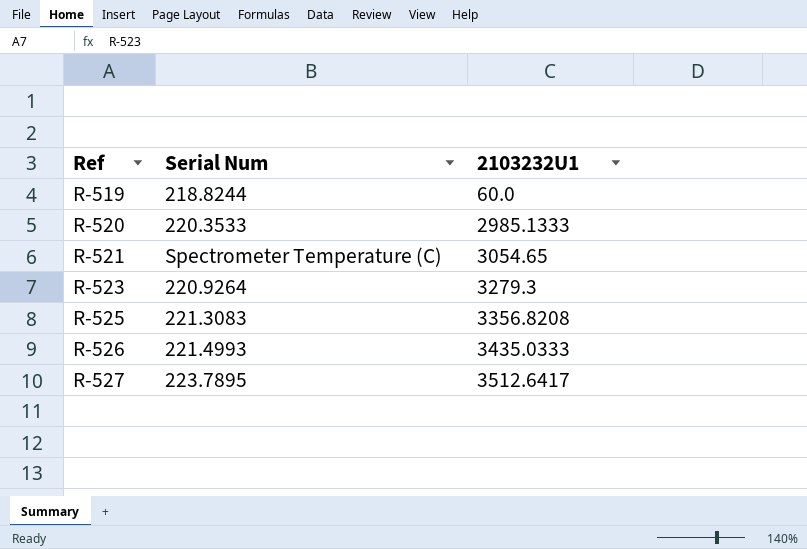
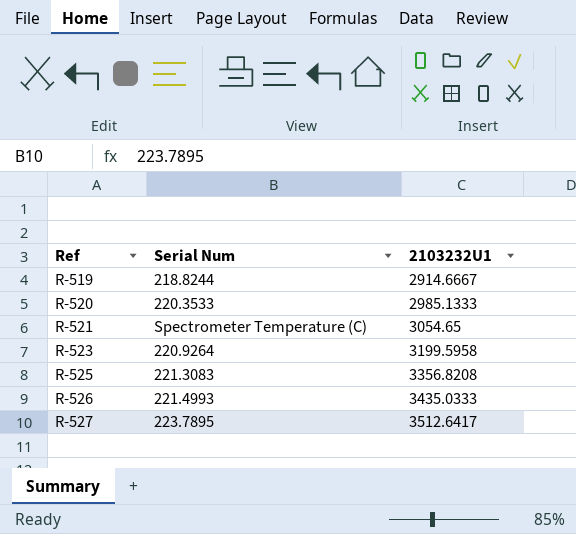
R-519 | 2103232U1: 60.0 -> 2914.6667
R-523 | 2103232U1: 3279.3 -> 3199.5958

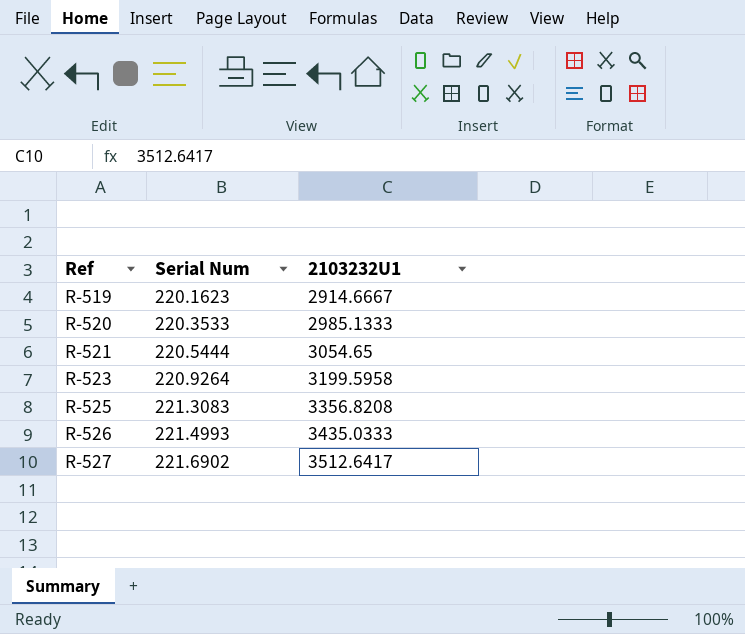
R-519 | Serial Num: 218.8244 -> 220.1623
R-521 | Serial Num: Spectrometer Temperature (C) -> 220.5444
R-527 | Serial Num: 223.7895 -> 221.6902

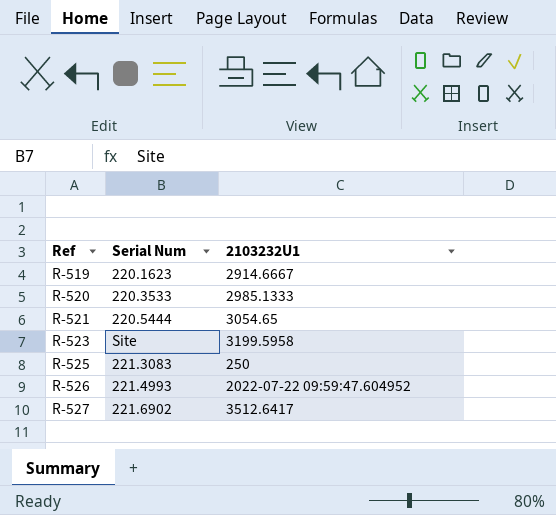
R-523 | Serial Num: 220.9264 -> Site
R-525 | 2103232U1: 3356.8208 -> 250
R-526 | 2103232U1: 3435.0333 -> 2022-07-22 09:59:47.604952

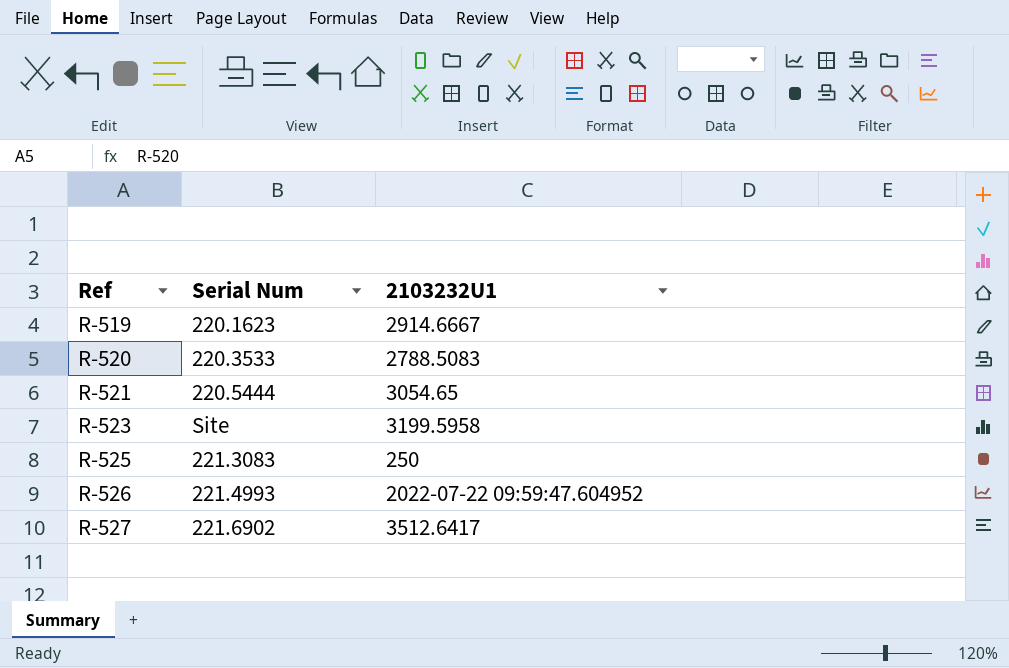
R-520 | 2103232U1: 2985.1333 -> 2788.5083

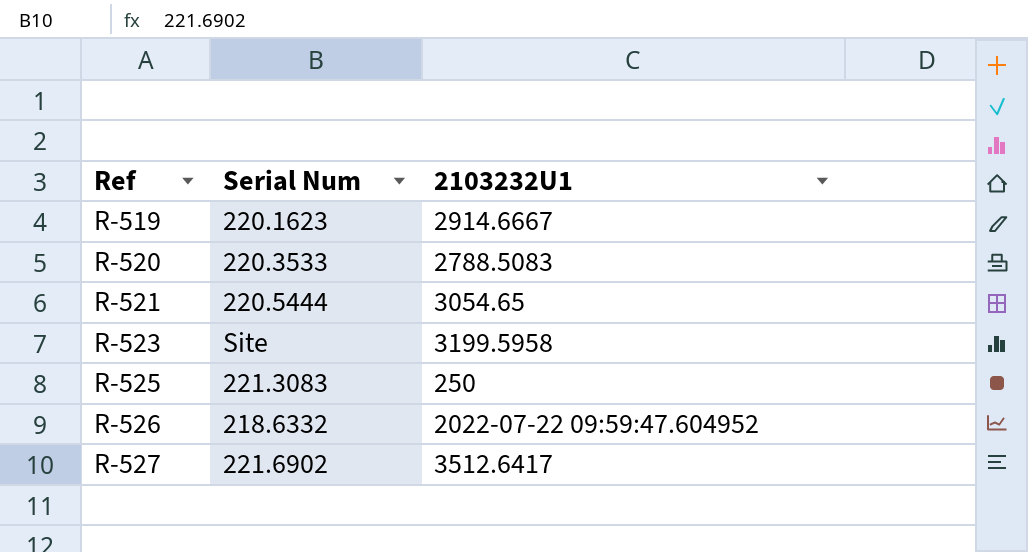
R-526 | Serial Num: 221.4993 -> 218.6332

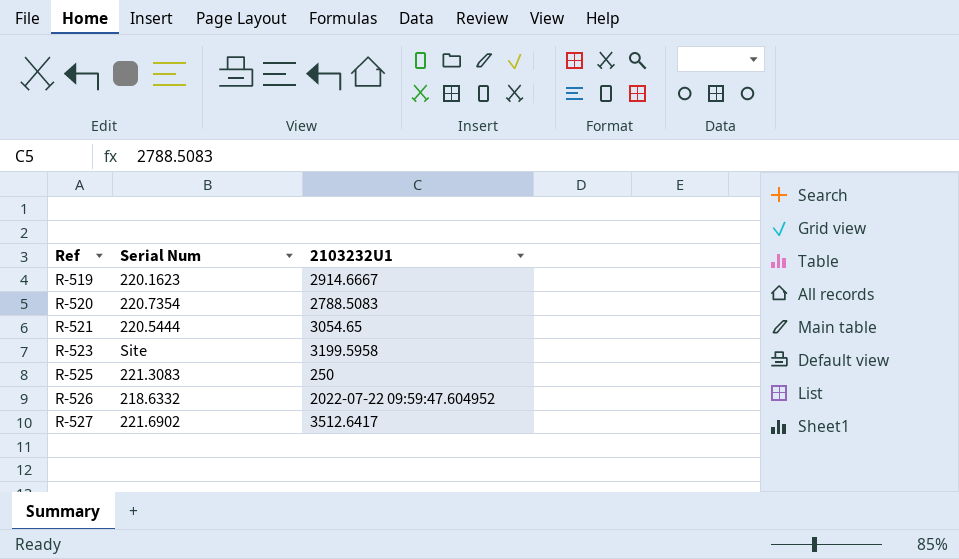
R-520 | Serial Num: 220.3533 -> 220.7354

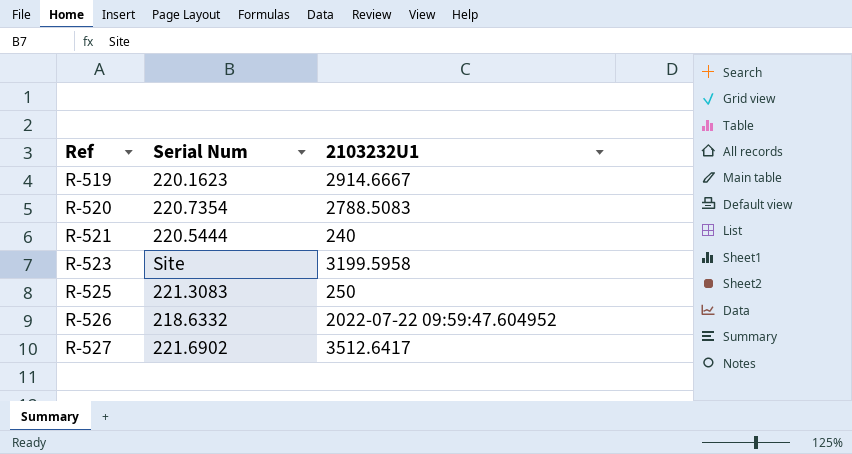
R-521 | 2103232U1: 3054.65 -> 240

